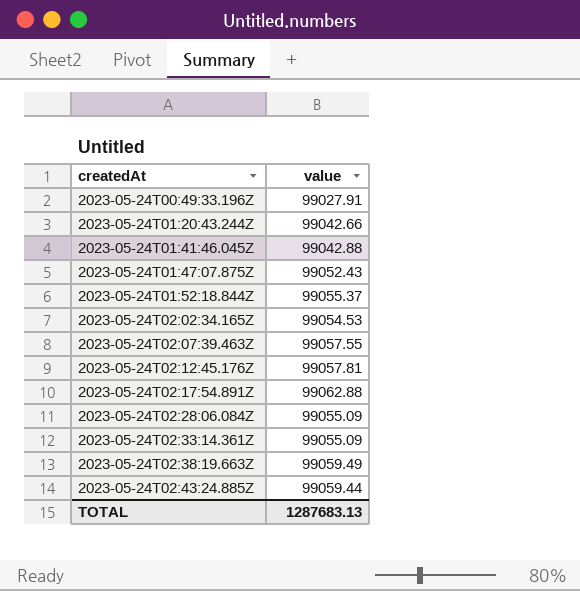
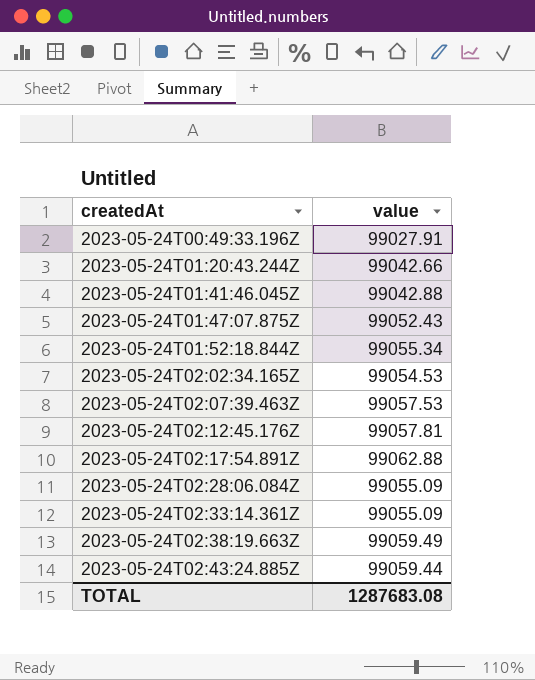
2023-05-24T01:52:18.844Z | value: 99055.37 -> 99055.34
2023-05-24T02:07:39.463Z | value: 99057.55 -> 99057.53
TOTAL | value: 1287683.13 -> 1287683.08

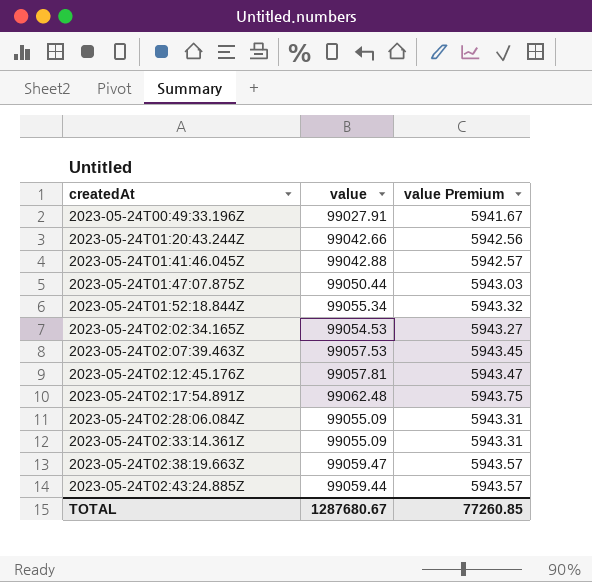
column value Premium | formula: none -> [value] * 0.06
2023-05-24T01:47:07.875Z | value: 99052.43 -> 99050.44
2023-05-24T02:17:54.891Z | value: 99062.88 -> 99062.48
2023-05-24T02:38:19.663Z | value: 99059.49 -> 99059.47
TOTAL | value: 1287683.08 -> 1287680.67

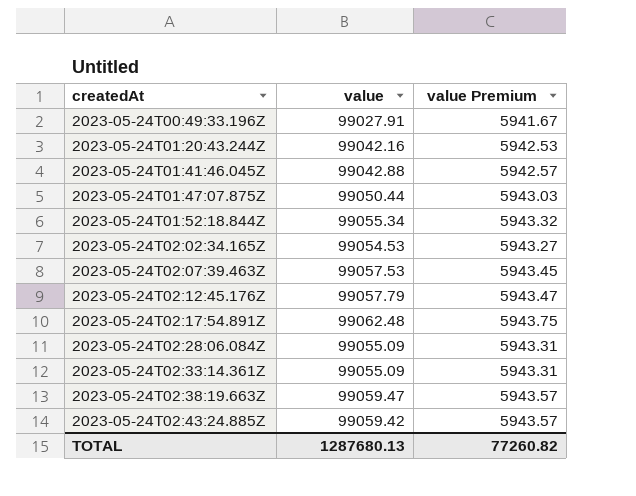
2023-05-24T01:20:43.244Z | value: 99042.66 -> 99042.16
2023-05-24T01:20:43.244Z | value Premium: 5942.56 -> 5942.53
2023-05-24T02:12:45.176Z | value: 99057.81 -> 99057.79
2023-05-24T02:43:24.885Z | value: 99059.44 -> 99059.42
TOTAL | value: 1287680.67 -> 1287680.13
TOTAL | value Premium: 77260.85 -> 77260.82

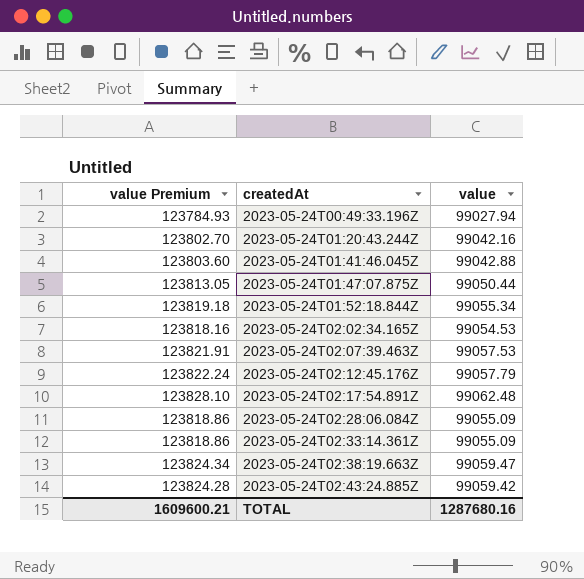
column value Premium | formula: [value] * 0.06 -> [value] * 1.25
column value Premium | position: 3 -> 1
2023-05-24T00:49:33.196Z | value: 99027.91 -> 99027.94
TOTAL | value Premium: 77260.82 -> 1609600.21
TOTAL | value: 1287680.13 -> 1287680.16

